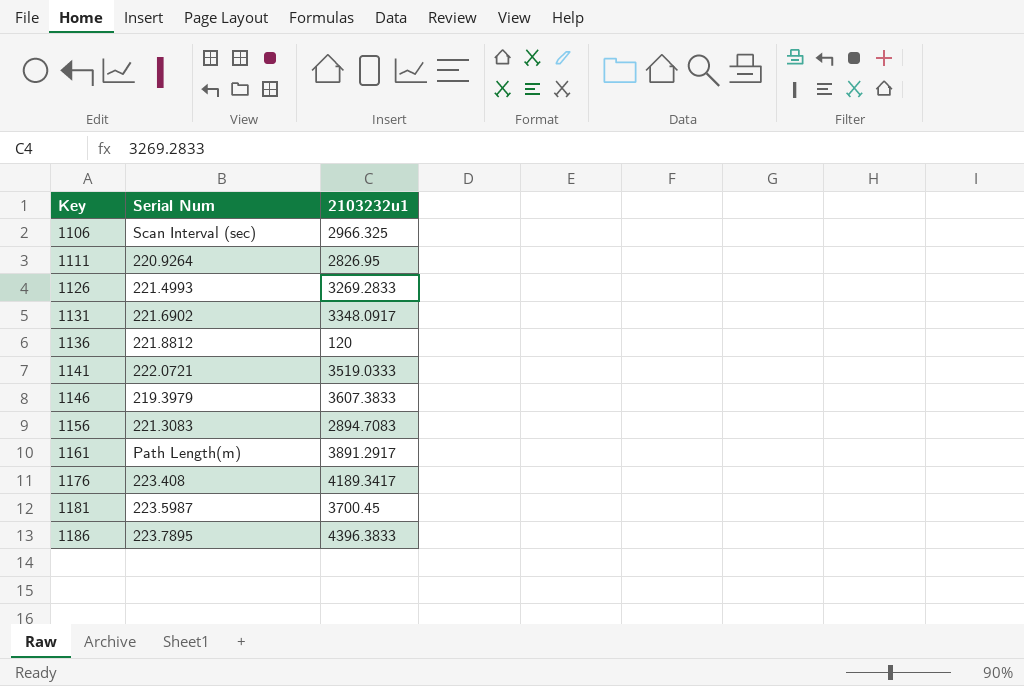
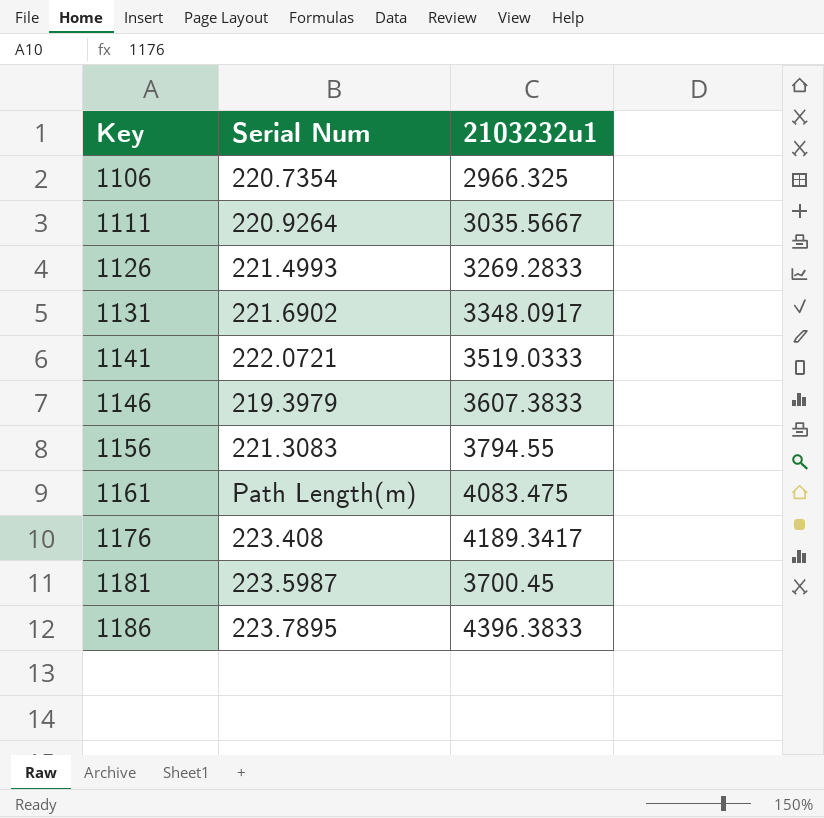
row 1136: 221.8812 | 120 -> none
1106 | Serial Num: Scan Interval (sec) -> 220.7354
1111 | 2103232u1: 2826.95 -> 3035.5667
1156 | 2103232u1: 2894.7083 -> 3794.55
1161 | 2103232u1: 3891.2917 -> 4083.475

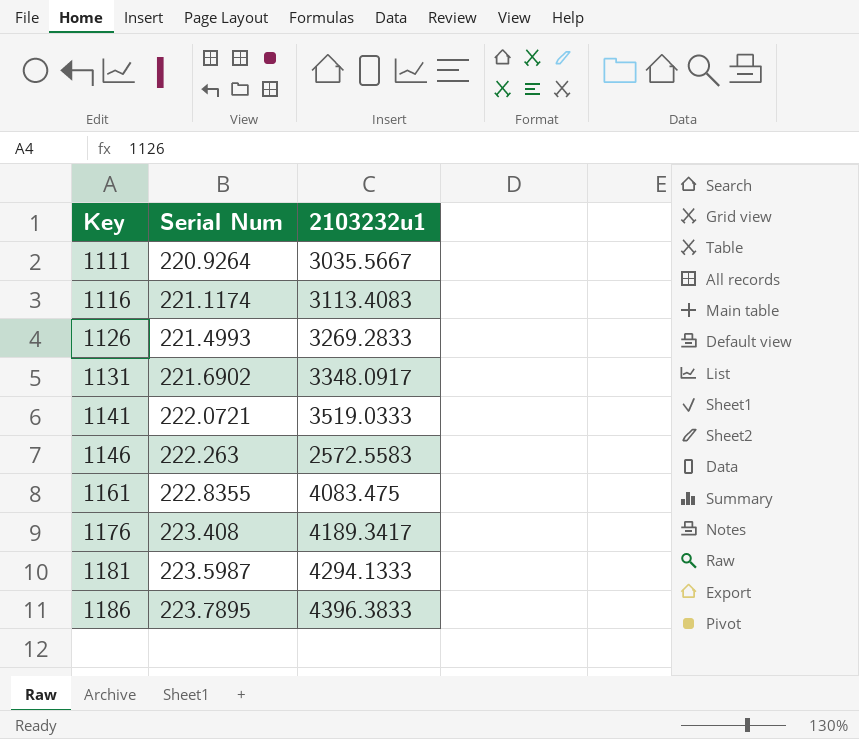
row 1106: 220.7354 | 2966.325 -> none
row 1156: 221.3083 | 3794.55 -> none
row 1116: none -> 221.1174 | 3113.4083
1146 | Serial Num: 219.3979 -> 222.263
1146 | 2103232u1: 3607.3833 -> 2572.5583
1161 | Serial Num: Path Length(m) -> 222.8355
1181 | 2103232u1: 3700.45 -> 4294.1333

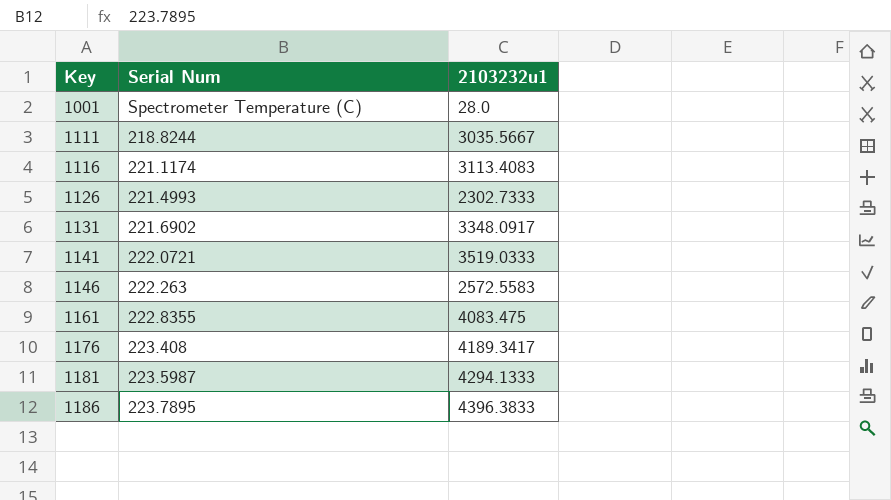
row 1001: none -> Spectrometer Temperature (C) | 28.0
1111 | Serial Num: 220.9264 -> 218.8244
1126 | 2103232u1: 3269.2833 -> 2302.7333

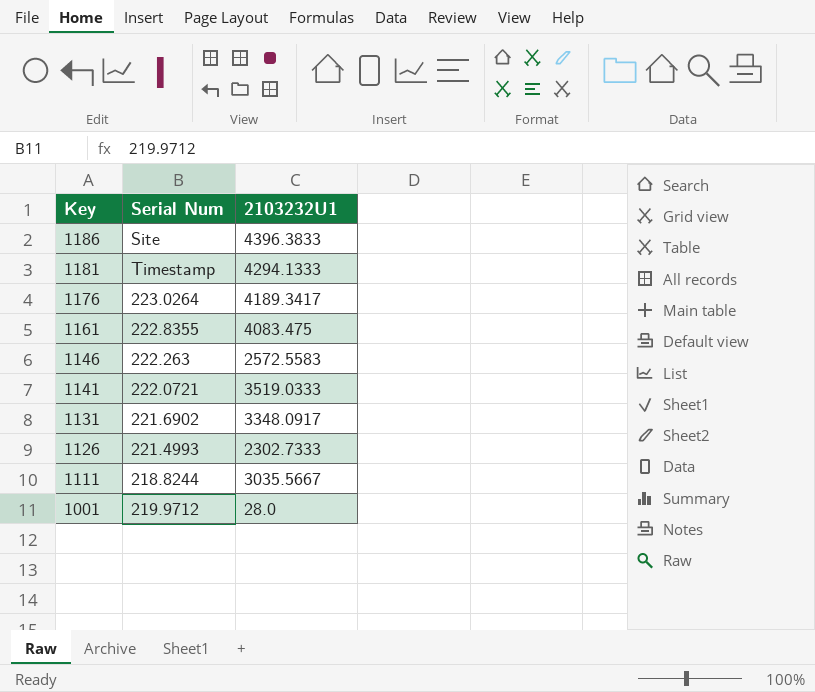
row order: Key ascending -> Key descending
column name: 2103232u1 -> 2103232U1
row 1116: 221.1174 | 3113.4083 -> none
1186 | Serial Num: 223.7895 -> Site
1181 | Serial Num: 223.5987 -> Timestamp
1176 | Serial Num: 223.408 -> 223.0264
1001 | Serial Num: Spectrometer Temperature (C) -> 219.9712

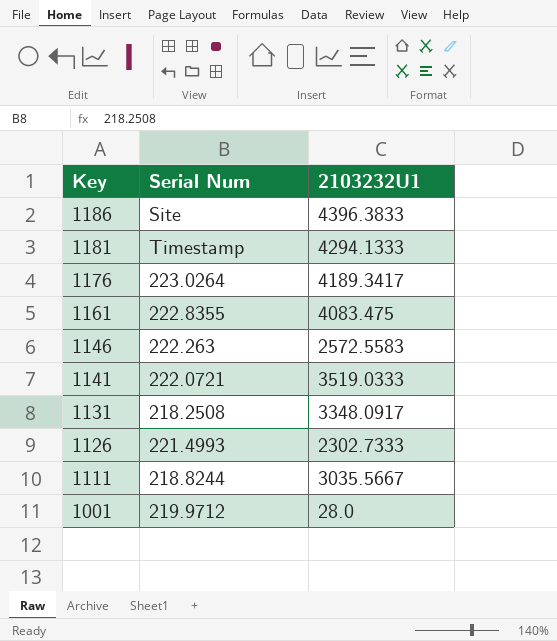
1131 | Serial Num: 221.6902 -> 218.2508

